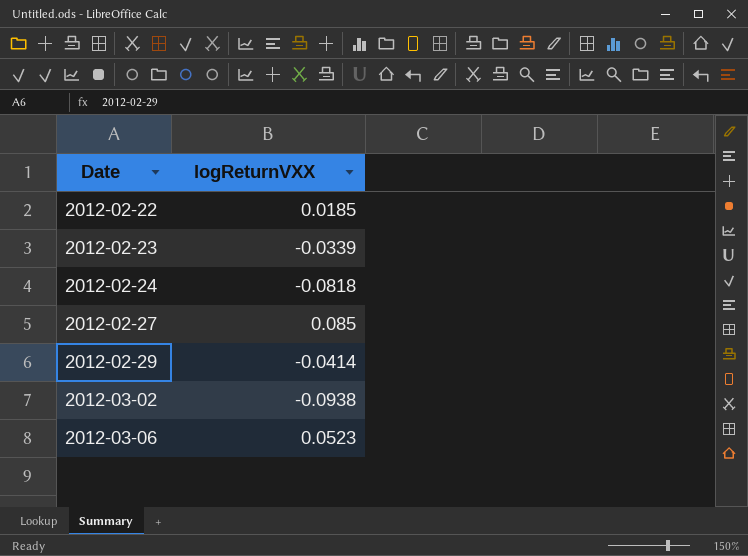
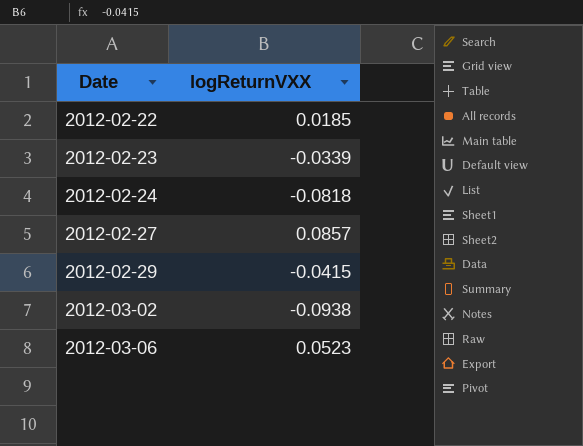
2012-02-27 | logReturnVXX: 0.085 -> 0.0857
2012-02-29 | logReturnVXX: -0.0414 -> -0.0415

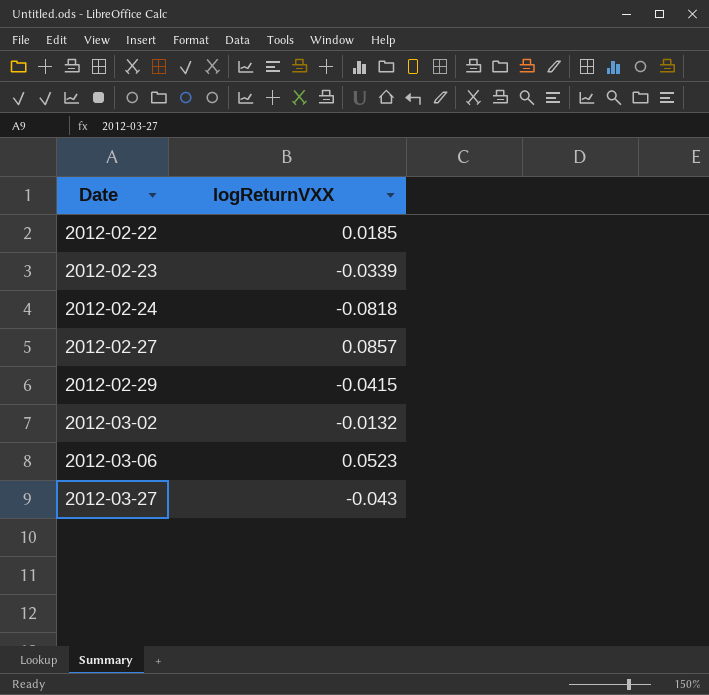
2012-03-02 | logReturnVXX: -0.0938 -> -0.0132
row 2012-03-27: none -> -0.043

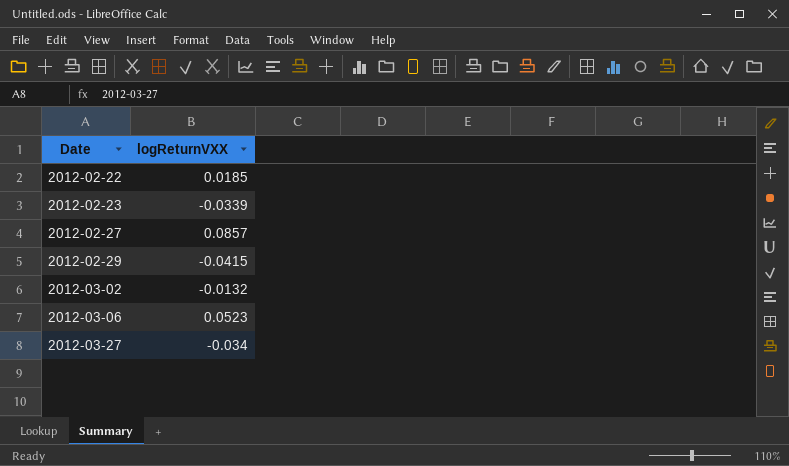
row 2012-02-24: -0.0818 -> none
2012-03-27 | logReturnVXX: -0.043 -> -0.034

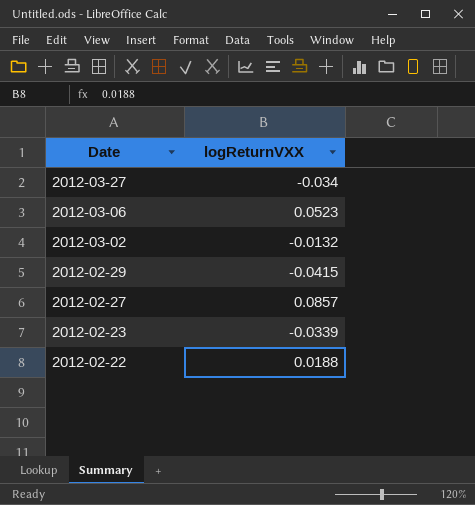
row order: Date ascending -> Date descending
2012-02-22 | logReturnVXX: 0.0185 -> 0.0188

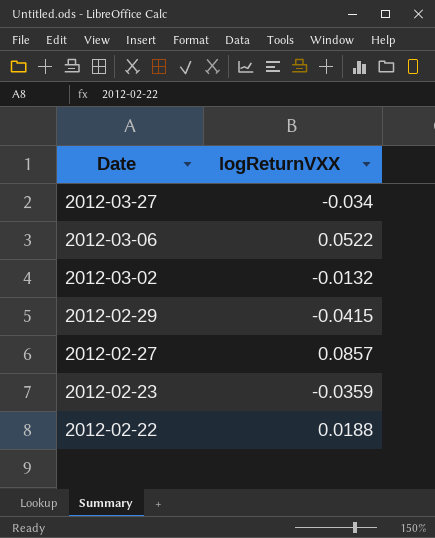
2012-03-06 | logReturnVXX: 0.0523 -> 0.0522
2012-02-23 | logReturnVXX: -0.0339 -> -0.0359

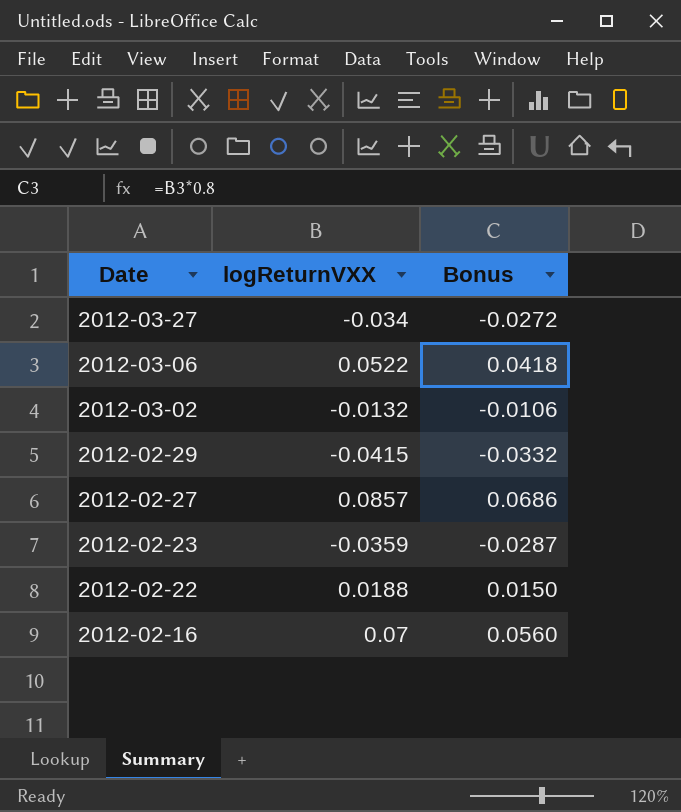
column Bonus | formula: none -> [logReturnVXX] * 0.8
row 2012-02-16: none -> 0.07 | 0.0560

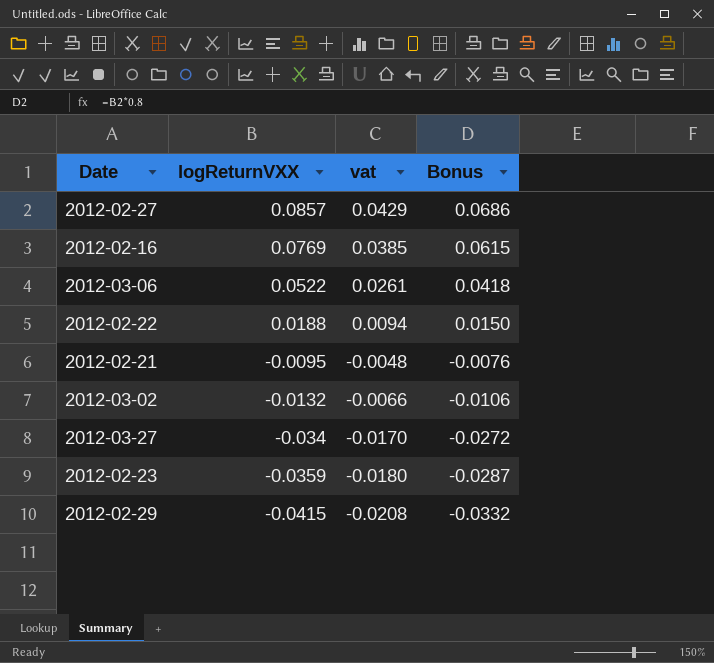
row order: Date descending -> logReturnVXX descending
column vat | formula: none -> [logReturnVXX] * 0.5
2012-02-16 | logReturnVXX: 0.07 -> 0.0769
2012-02-16 | Bonus: 0.0560 -> 0.0615
row 2012-02-21: none -> -0.0095 | -0.0048 | -0.0076

